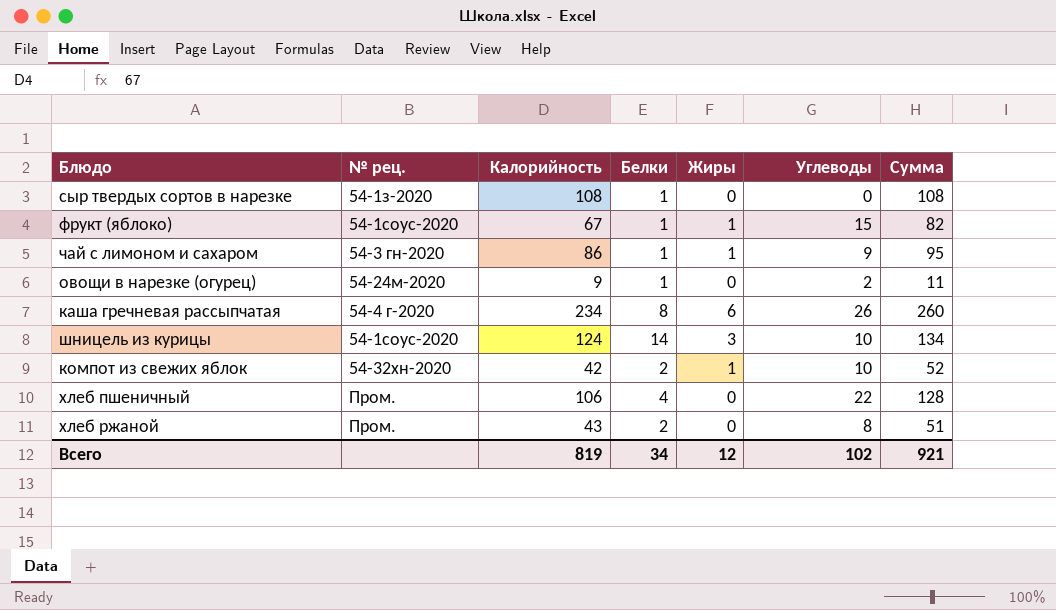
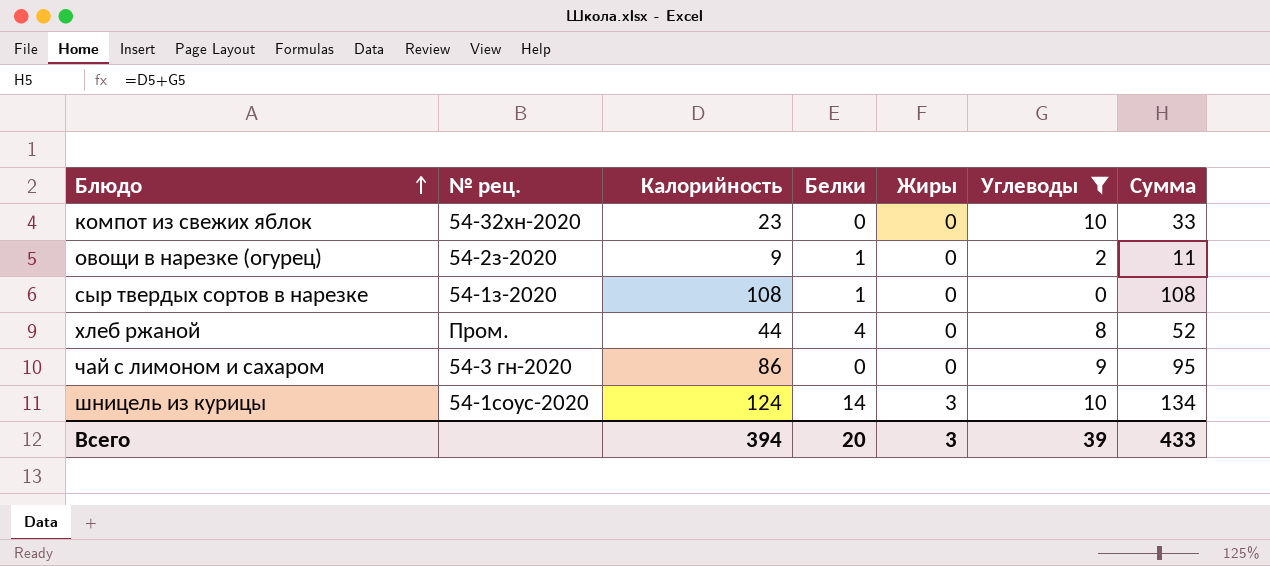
filter: none -> Углеводы <= 10
row order: none -> Блюдо ascending
компот из свежих яблок | Калорийность: 42 -> 23
компот из свежих яблок | Белки: 2 -> 0
компот из свежих яблок | Жиры: 1 -> 0
компот из свежих яблок | Сумма: 52 -> 33
овощи в нарезке (огурец) | № рец.: 54-24м-2020 -> 54-2з-2020
хлеб ржаной | Калорийность: 43 -> 44
хлеб ржаной | Белки: 2 -> 4
хлеб ржаной | Сумма: 51 -> 52
чай с лимоном и сахаром | Белки: 1 -> 0
чай с лимоном и сахаром | Жиры: 1 -> 0
Всего | Калорийность: 819 -> 394
Всего | Белки: 34 -> 20
Всего | Жиры: 12 -> 3
Всего | Углеводы: 102 -> 39
Всего | Сумма: 921 -> 433

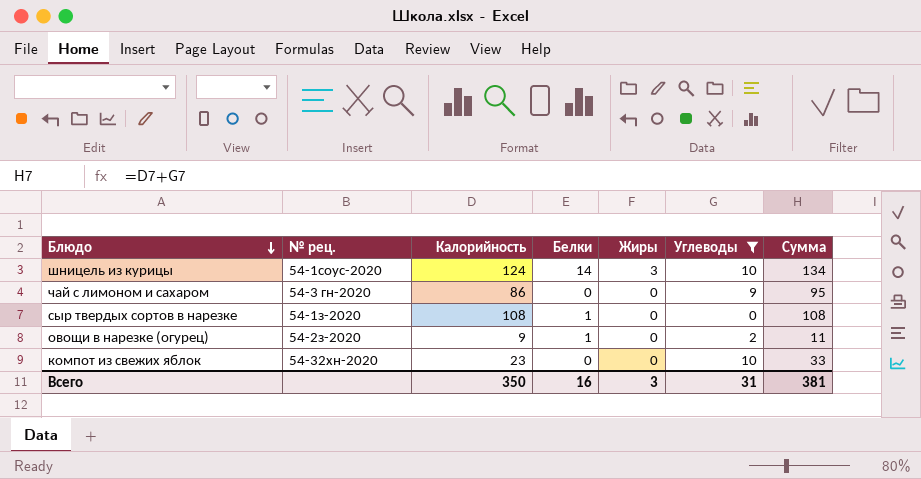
row order: Блюдо ascending -> Блюдо descending
row хлеб ржаной: Пром. | 44 | 4 | 0 | 8 | 52 -> none
Всего | Калорийность: 394 -> 350
Всего | Белки: 20 -> 16
Всего | Углеводы: 39 -> 31
Всего | Сумма: 433 -> 381

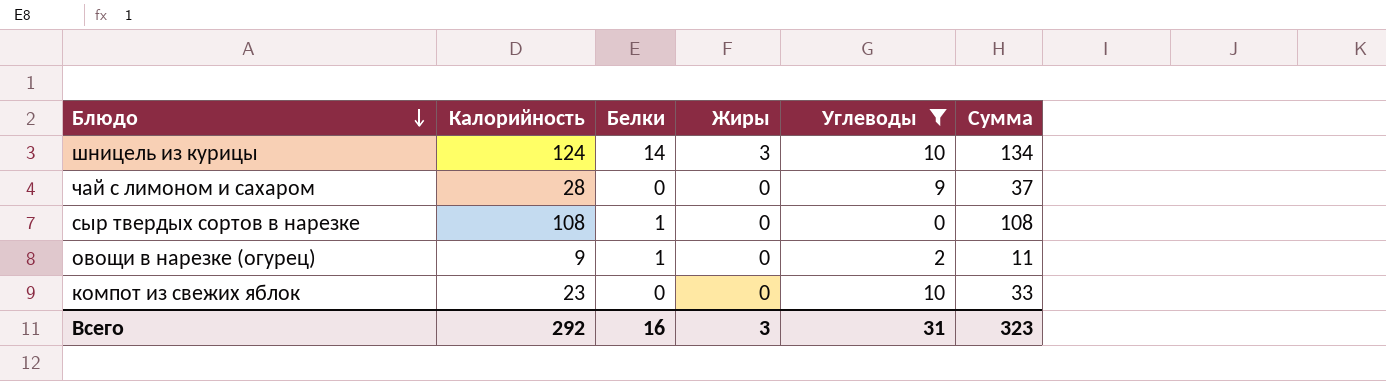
column № рец. | position: 2 -> none
чай с лимоном и сахаром | Калорийность: 86 -> 28
чай с лимоном и сахаром | Сумма: 95 -> 37
Всего | Калорийность: 350 -> 292
Всего | Сумма: 381 -> 323

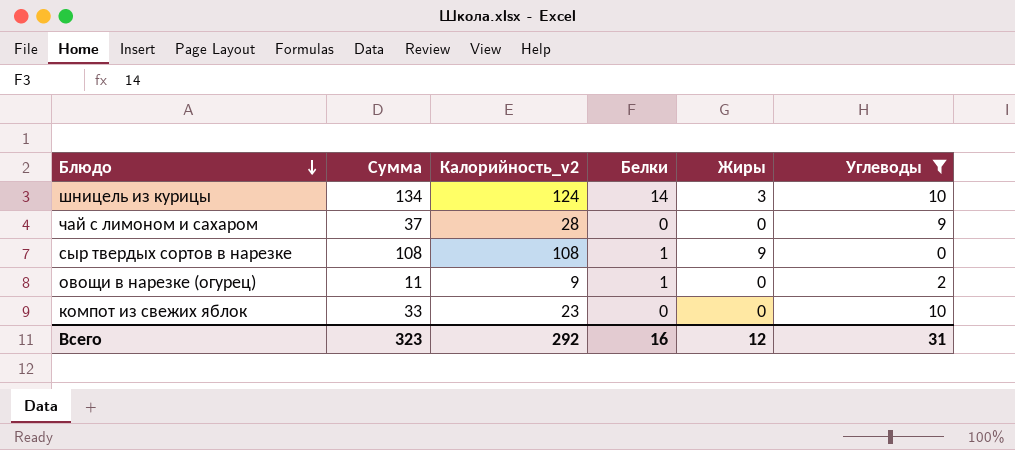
column Сумма | position: 6 -> 2
column name: Калорийность -> Калорийность_v2
сыр твердых сортов в нарезке | Жиры: 0 -> 9
Всего | Жиры: 3 -> 12

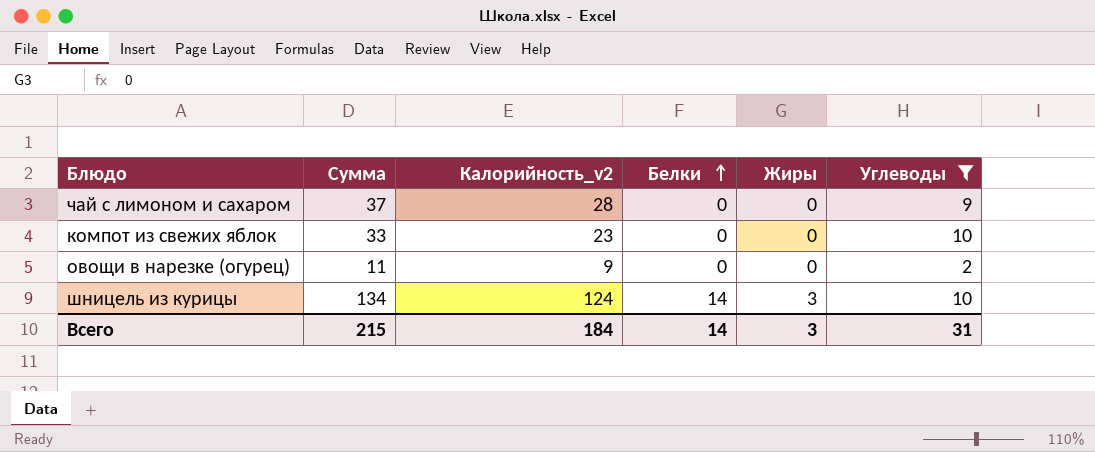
row order: Блюдо descending -> Белки ascending
row сыр твердых сортов в нарезке: 108 | 108 | 1 | 9 | 0 -> none
овощи в нарезке (огурец) | Белки: 1 -> 0
Всего | Сумма: 323 -> 215
Всего | Калорийность_v2: 292 -> 184
Всего | Белки: 16 -> 14
Всего | Жиры: 12 -> 3

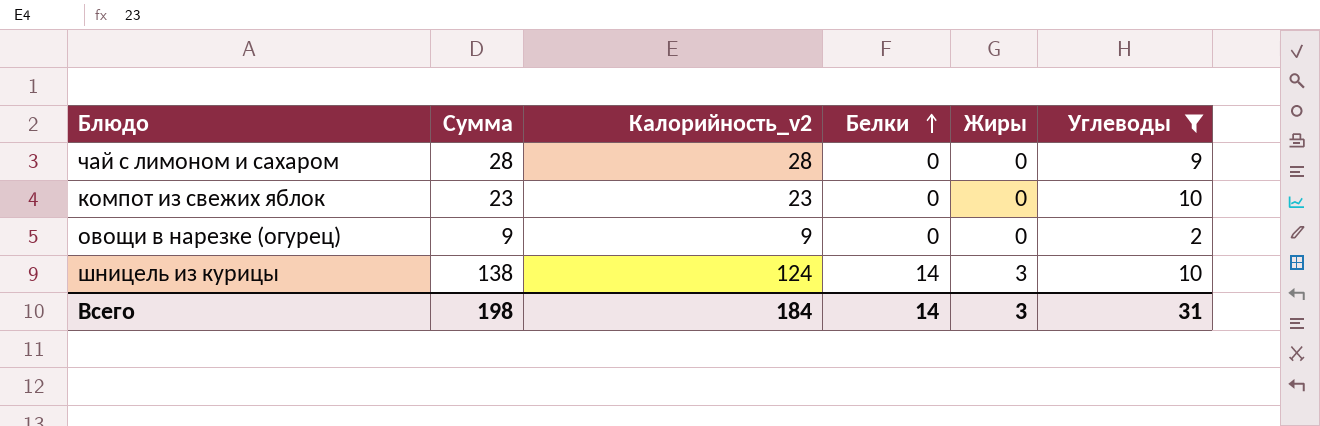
column Сумма | formula: [Калорийность_v2] + [Углеводы] -> [Калорийность_v2] + [Белки]
Всего | Сумма: 215 -> 198

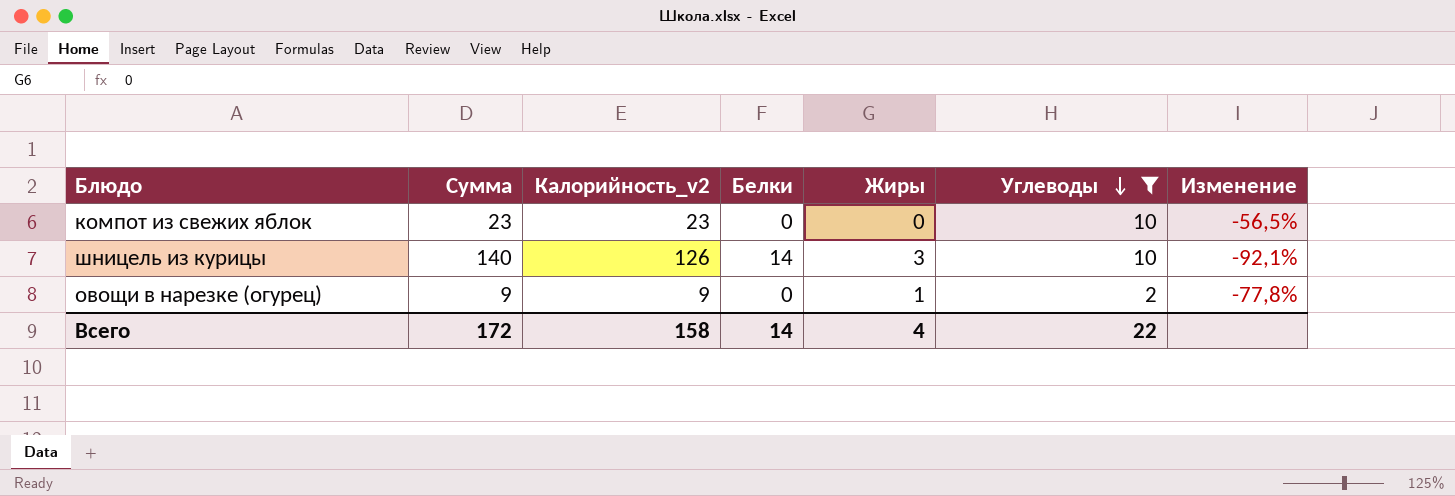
row order: Белки ascending -> Углеводы descending
column Изменение | formula: none -> ([Углеводы] - [Калорийность_v2]) / [Калорийность_v2]
row чай с лимоном и сахаром: 28 | 28 | 0 | 0 | 9 -> none
шницель из курицы | Сумма: 138 -> 140
шницель из курицы | Калорийность_v2: 124 -> 126
овощи в нарезке (огурец) | Жиры: 0 -> 1
Всего | Сумма: 198 -> 172
Всего | Калорийность_v2: 184 -> 158
Всего | Жиры: 3 -> 4
Всего | Углеводы: 31 -> 22

